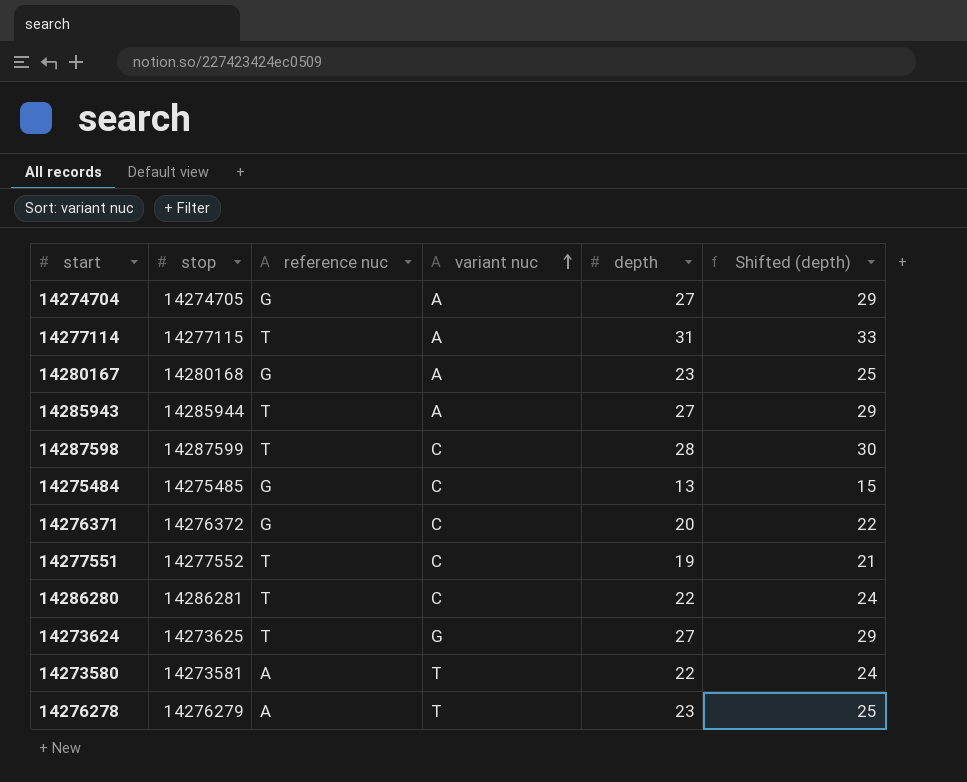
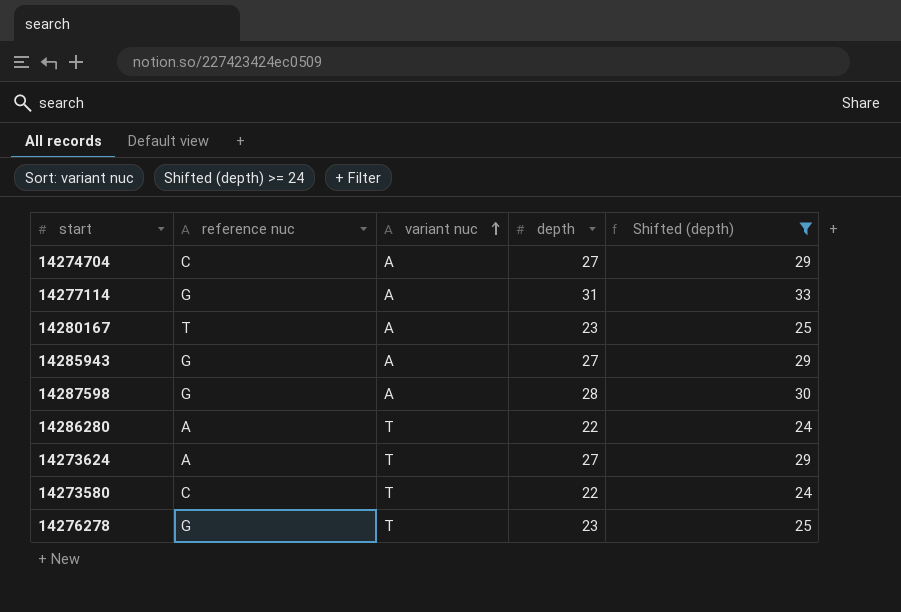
filter: none -> Shifted (depth) >= 24
column stop | position: 2 -> none
14274704 | reference nuc: G -> C
14277114 | reference nuc: T -> G
14280167 | reference nuc: G -> T
14285943 | reference nuc: T -> G
14287598 | reference nuc: T -> G
14287598 | variant nuc: C -> A
14286280 | reference nuc: T -> A
14286280 | variant nuc: C -> T
14273624 | reference nuc: T -> A
14273624 | variant nuc: G -> T
14273580 | reference nuc: A -> C
14276278 | reference nuc: A -> G

